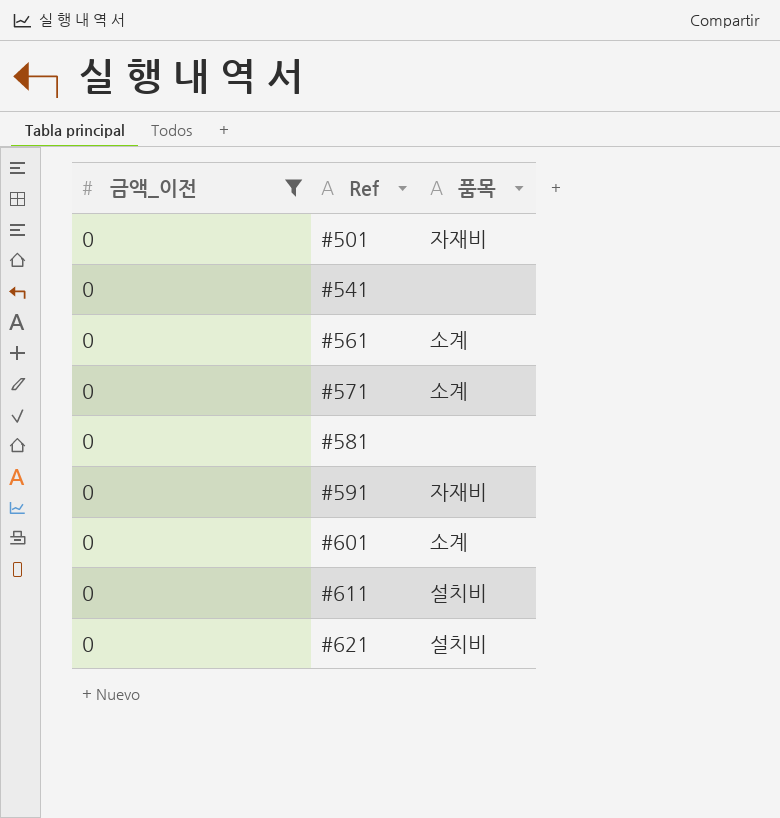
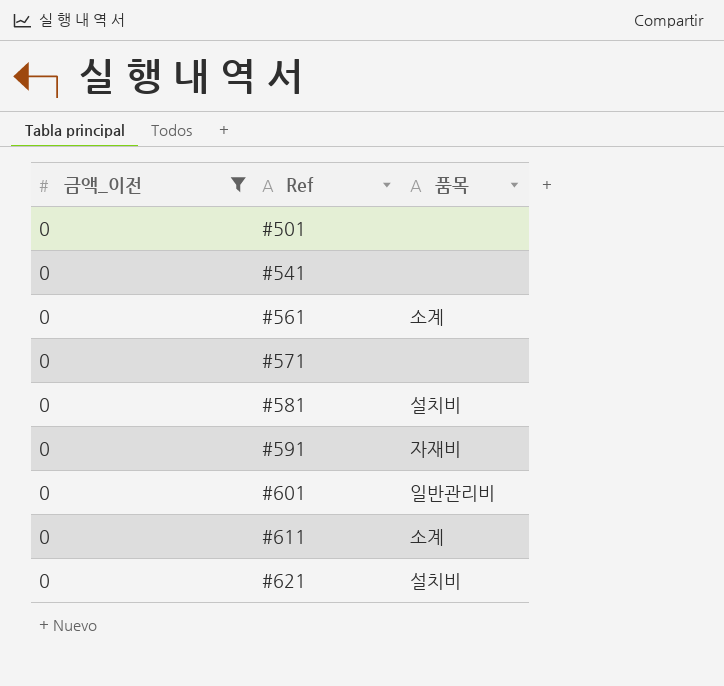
#501 | 품목: 자재비 -> none
#571 | 품목: 소계 -> none
#581 | 품목: none -> 설치비
#601 | 품목: 소계 -> 일반관리비
#611 | 품목: 설치비 -> 소계

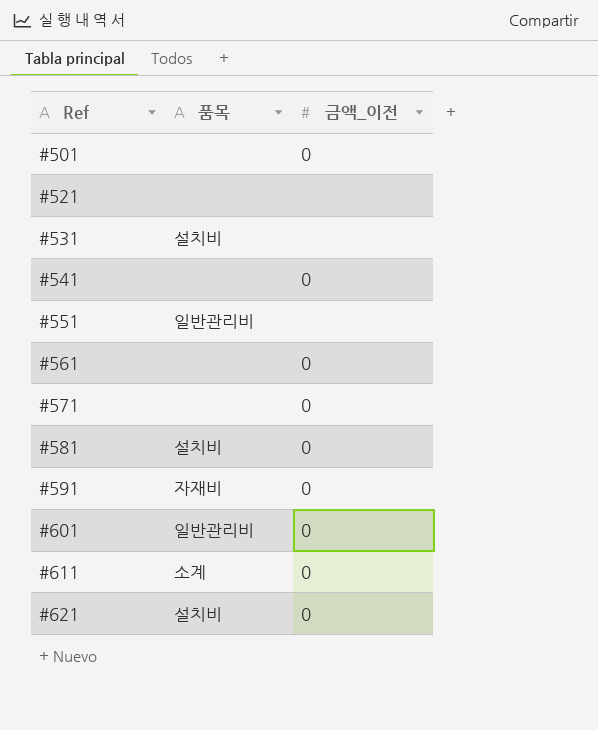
filter: 금액_이전 = 0 -> none
column 금액_이전 | position: 1 -> 3
#561 | 품목: 소계 -> none

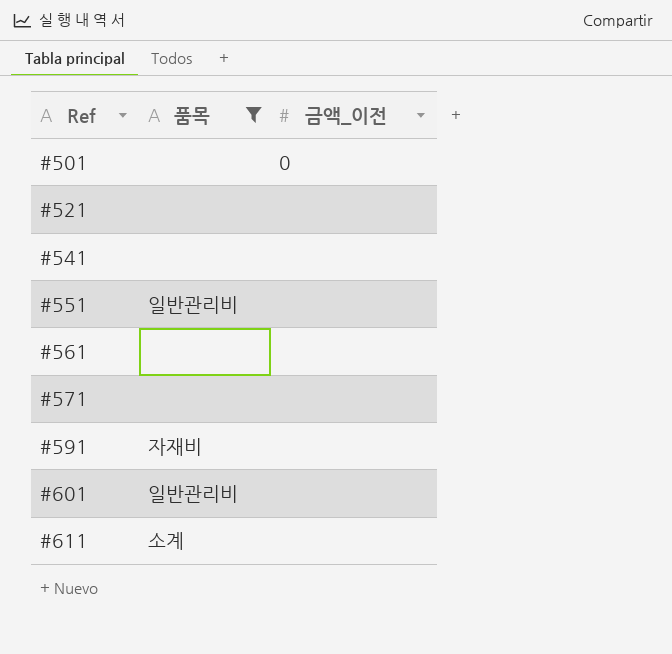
filter: none -> 품목 != 설치비
#541 | 금액_이전: 0 -> none
#561 | 금액_이전: 0 -> none
#571 | 금액_이전: 0 -> none
#591 | 금액_이전: 0 -> none
#601 | 금액_이전: 0 -> none
#611 | 금액_이전: 0 -> none

